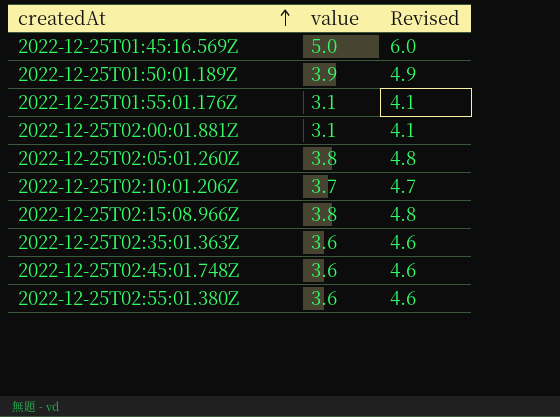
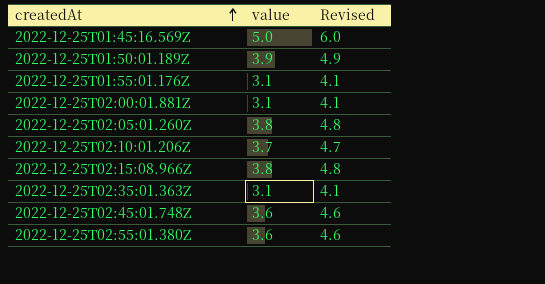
2022-12-25T02:35:01.363Z | value: 3.6 -> 3.1
2022-12-25T02:35:01.363Z | Revised: 4.6 -> 4.1

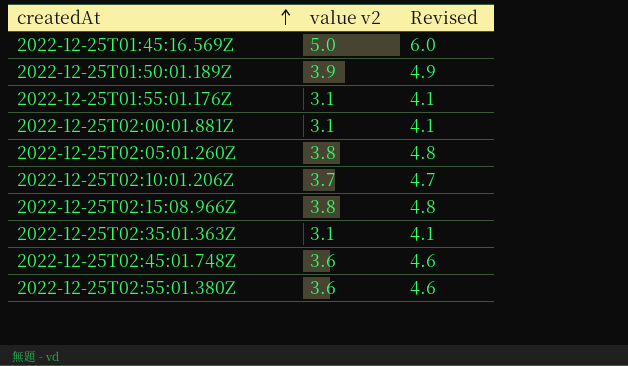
column name: value -> value v2

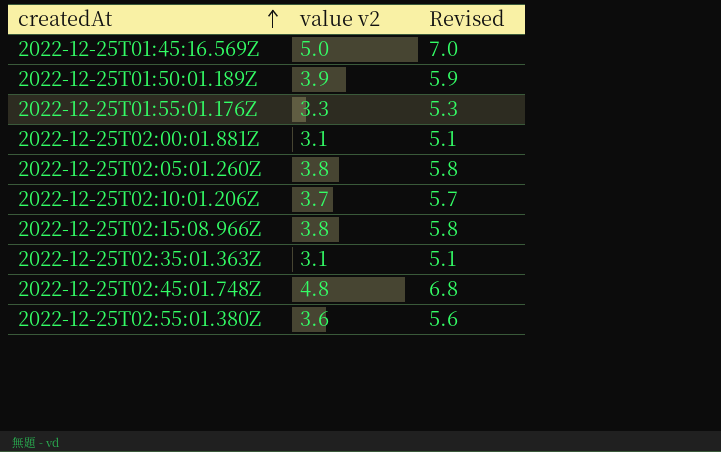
column Revised | formula: [value v2] + 1 -> [value v2] + 2
2022-12-25T01:55:01.176Z | value v2: 3.1 -> 3.3
2022-12-25T02:45:01.748Z | value v2: 3.6 -> 4.8

